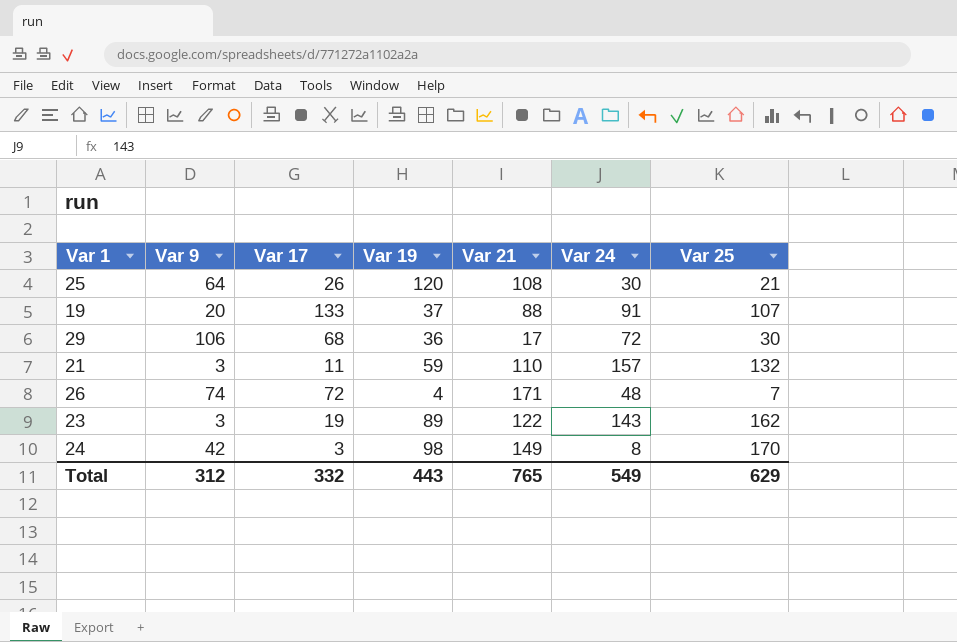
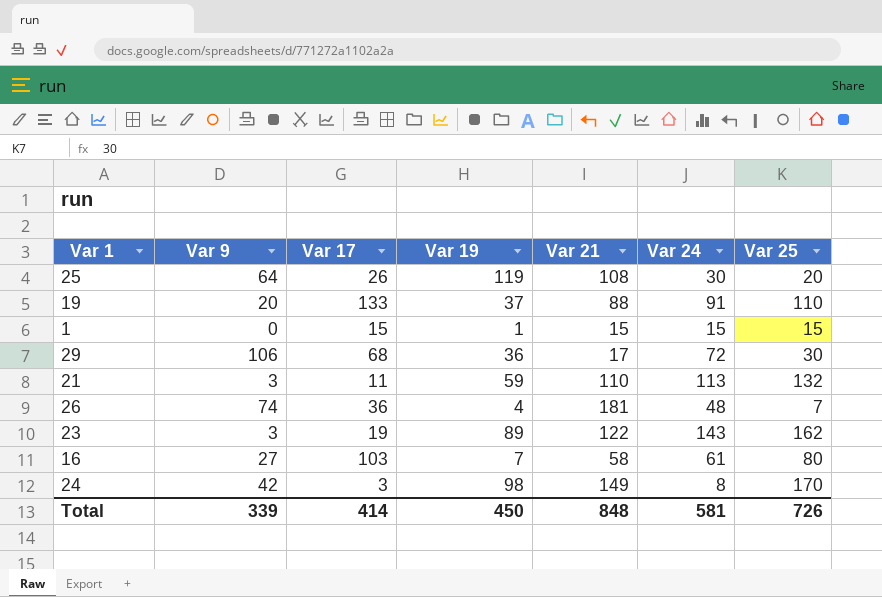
25 | Var 19: 120 -> 119
25 | Var 25: 21 -> 20
19 | Var 25: 107 -> 110
row 1: none -> 0 | 15 | 1 | 15 | 15 | 15
21 | Var 24: 157 -> 113
26 | Var 17: 72 -> 36
26 | Var 21: 171 -> 181
row 16: none -> 27 | 103 | 7 | 58 | 61 | 80
Total | Var 9: 312 -> 339
Total | Var 17: 332 -> 414
Total | Var 19: 443 -> 450
Total | Var 21: 765 -> 848
Total | Var 24: 549 -> 581
Total | Var 25: 629 -> 726

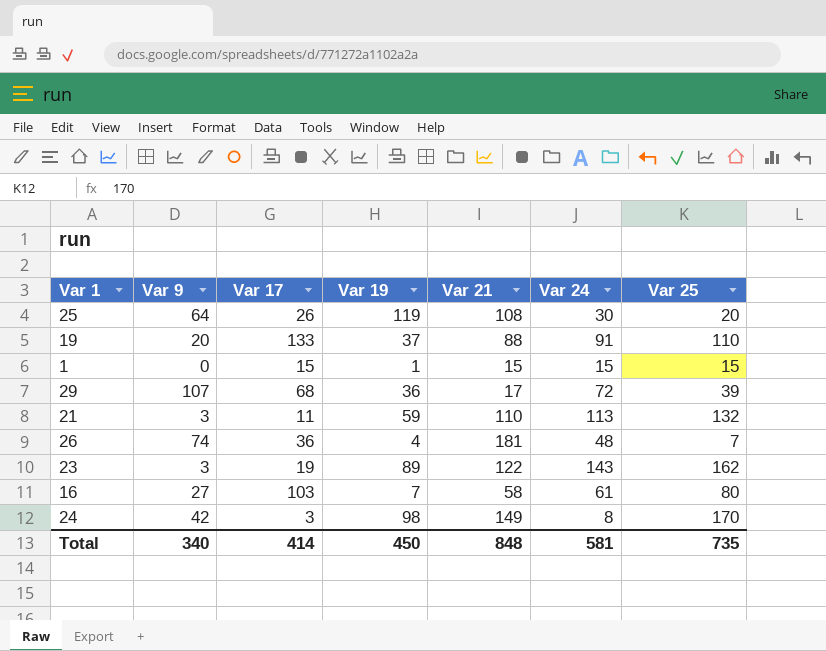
29 | Var 9: 106 -> 107
29 | Var 25: 30 -> 39
Total | Var 9: 339 -> 340
Total | Var 25: 726 -> 735

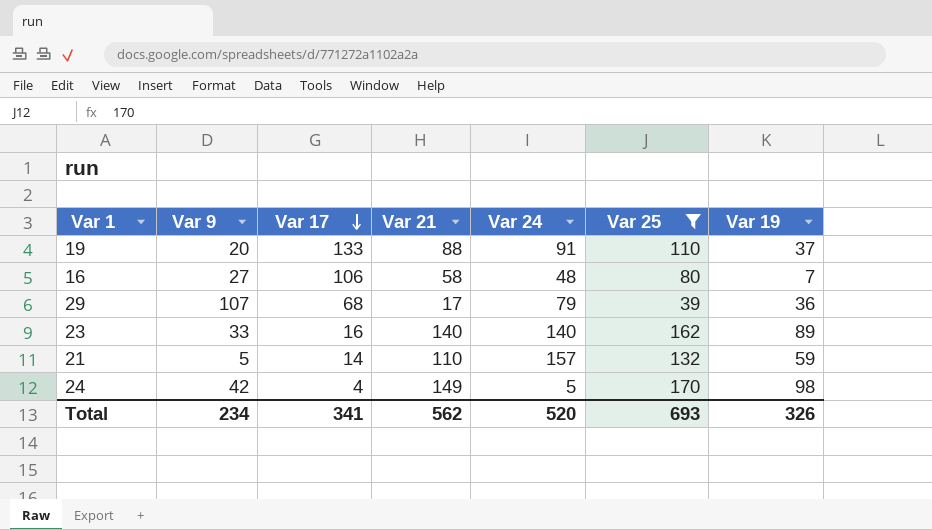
filter: none -> Var 25 >= 39
row order: none -> Var 17 descending
column Var 19 | position: 4 -> 7
16 | Var 17: 103 -> 106
16 | Var 24: 61 -> 48
29 | Var 24: 72 -> 79
23 | Var 9: 3 -> 33
23 | Var 17: 19 -> 16
23 | Var 21: 122 -> 140
23 | Var 24: 143 -> 140
21 | Var 9: 3 -> 5
21 | Var 17: 11 -> 14
21 | Var 24: 113 -> 157
24 | Var 17: 3 -> 4
24 | Var 24: 8 -> 5
Total | Var 9: 340 -> 234
Total | Var 17: 414 -> 341
Total | Var 21: 848 -> 562
Total | Var 24: 581 -> 520
Total | Var 25: 735 -> 693
Total | Var 19: 450 -> 326

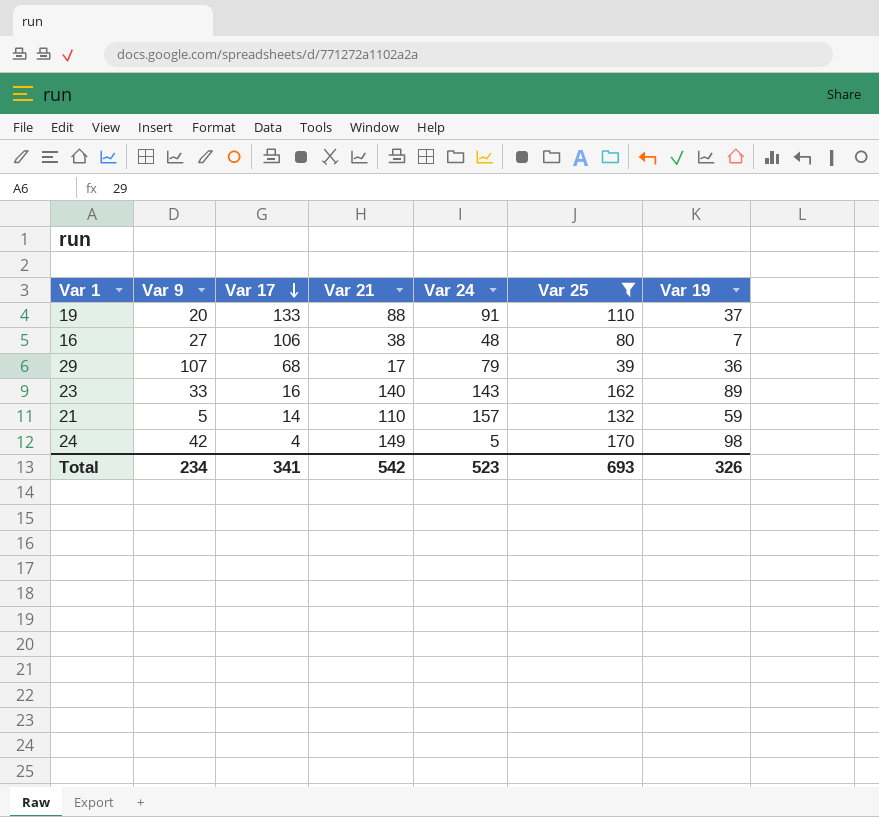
16 | Var 21: 58 -> 38
23 | Var 24: 140 -> 143
Total | Var 21: 562 -> 542
Total | Var 24: 520 -> 523

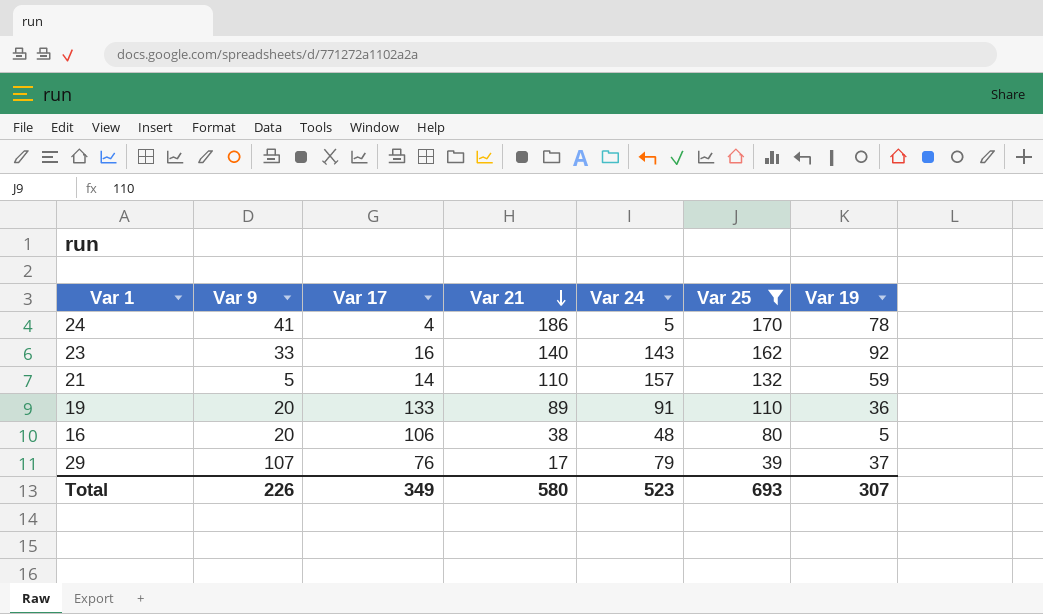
row order: Var 17 descending -> Var 21 descending
24 | Var 9: 42 -> 41
24 | Var 21: 149 -> 186
24 | Var 19: 98 -> 78
23 | Var 19: 89 -> 92
19 | Var 21: 88 -> 89
19 | Var 19: 37 -> 36
16 | Var 9: 27 -> 20
16 | Var 19: 7 -> 5
29 | Var 17: 68 -> 76
29 | Var 19: 36 -> 37
Total | Var 9: 234 -> 226
Total | Var 17: 341 -> 349
Total | Var 21: 542 -> 580
Total | Var 19: 326 -> 307

